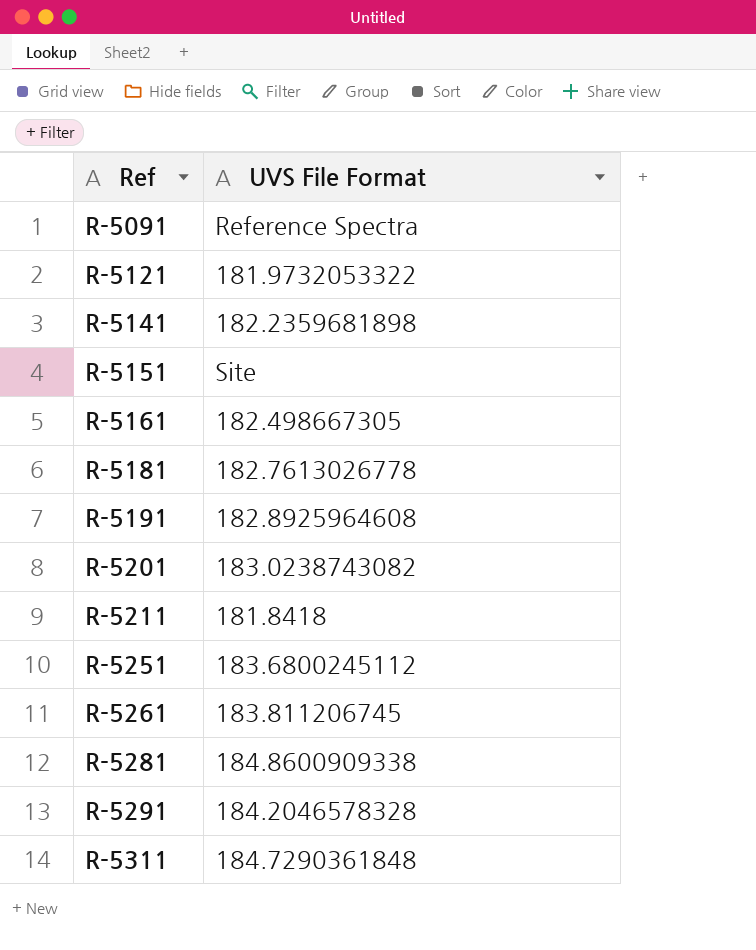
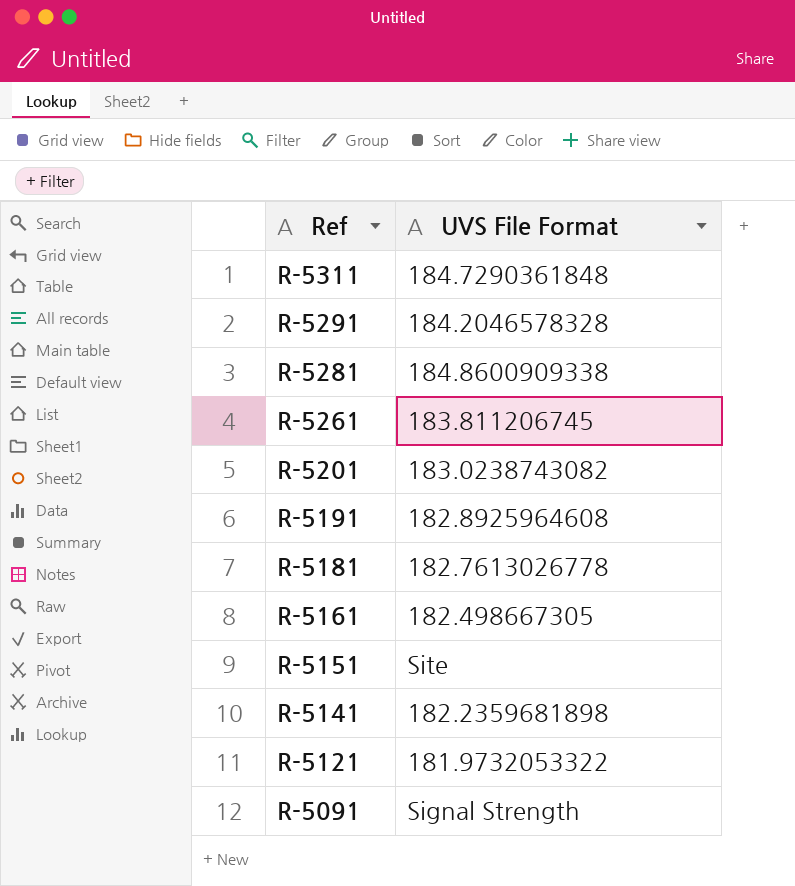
row order: Ref ascending -> Ref descending
row R-5211: 181.8418 -> none
row R-5251: 183.6800245112 -> none
R-5091 | UVS File Format: Reference Spectra -> Signal Strength

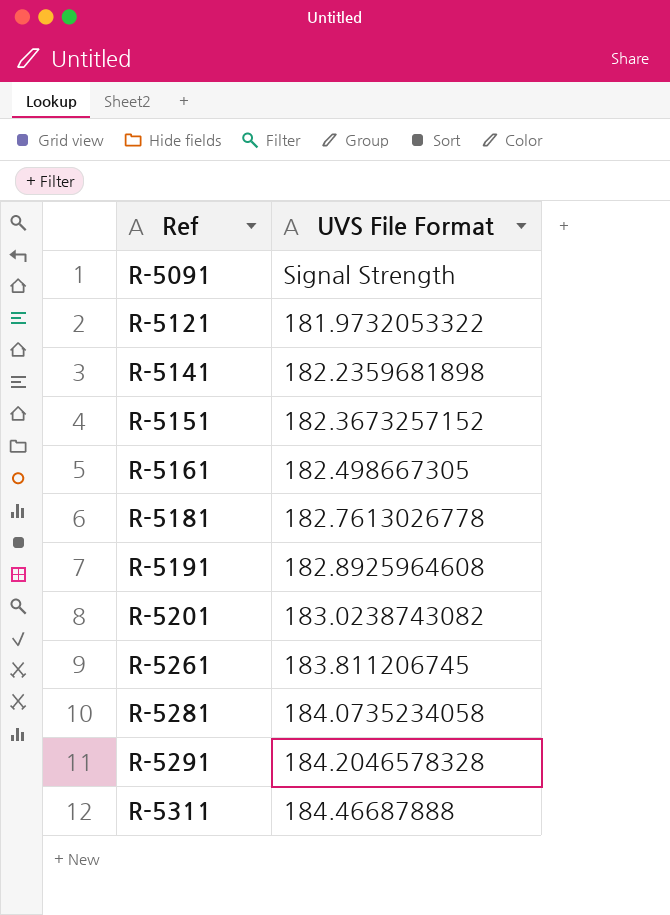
row order: Ref descending -> Ref ascending
R-5151 | UVS File Format: Site -> 182.3673257152
R-5281 | UVS File Format: 184.8600909338 -> 184.0735234058
R-5311 | UVS File Format: 184.7290361848 -> 184.46687888

